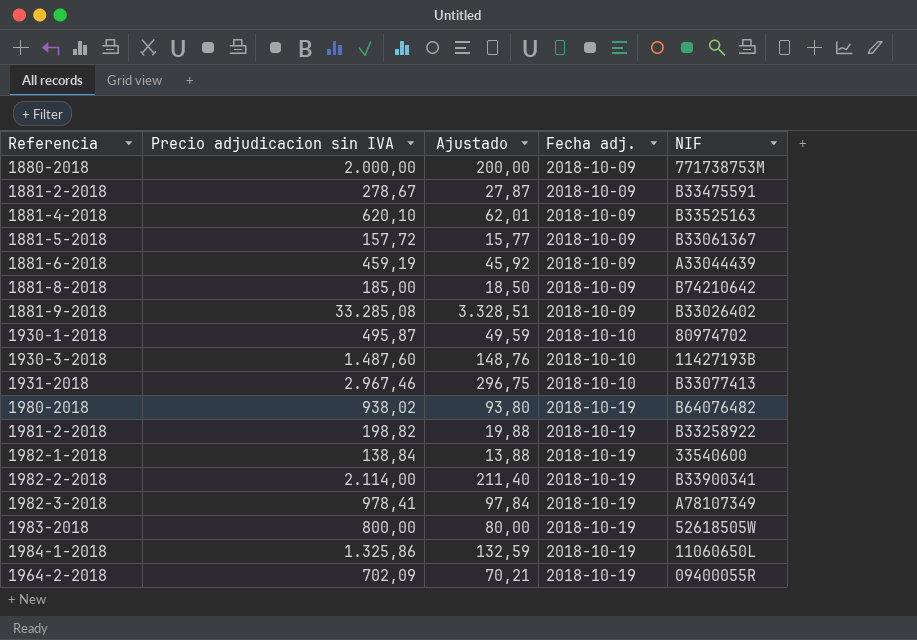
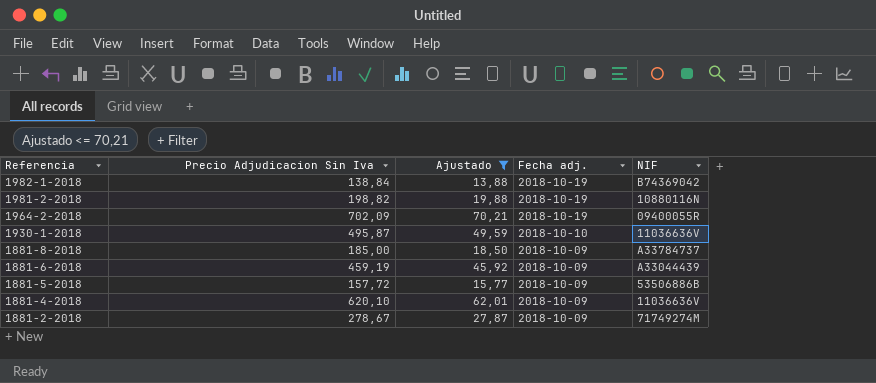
filter: none -> Ajustado <= 70,21
row order: Fecha adj. ascending -> Referencia descending
column name: Precio adjudicacion sin IVA -> Precio Adjudicacion Sin Iva
1982-1-2018 | NIF: 33540600 -> B74369042
1981-2-2018 | NIF: B33258922 -> 10880116N
1930-1-2018 | NIF: 80974702 -> 11036636V
1881-8-2018 | NIF: B74210642 -> A33784737
1881-5-2018 | NIF: B33061367 -> 53506886B
1881-4-2018 | NIF: B33525163 -> 11036636V
1881-2-2018 | NIF: B33475591 -> 71749274M

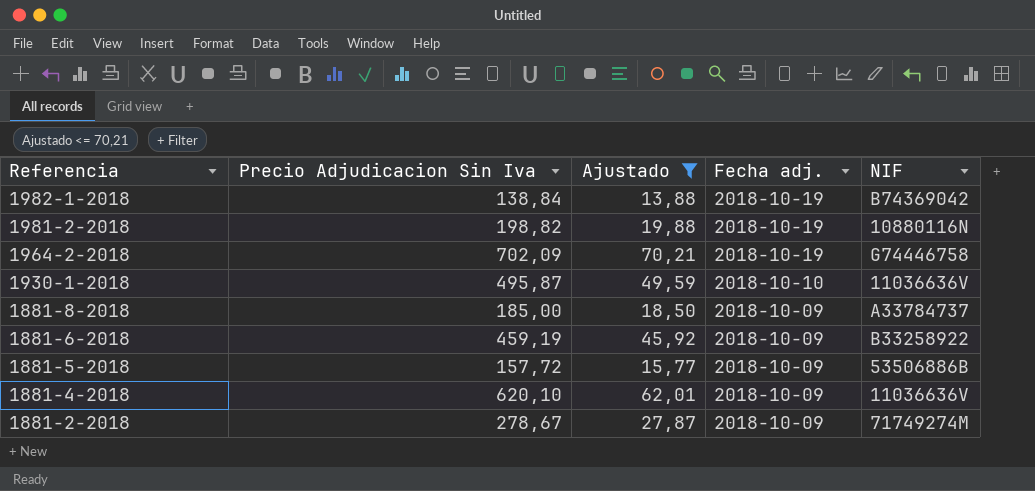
1964-2-2018 | NIF: 09400055R -> G74446758
1881-6-2018 | NIF: A33044439 -> B33258922

